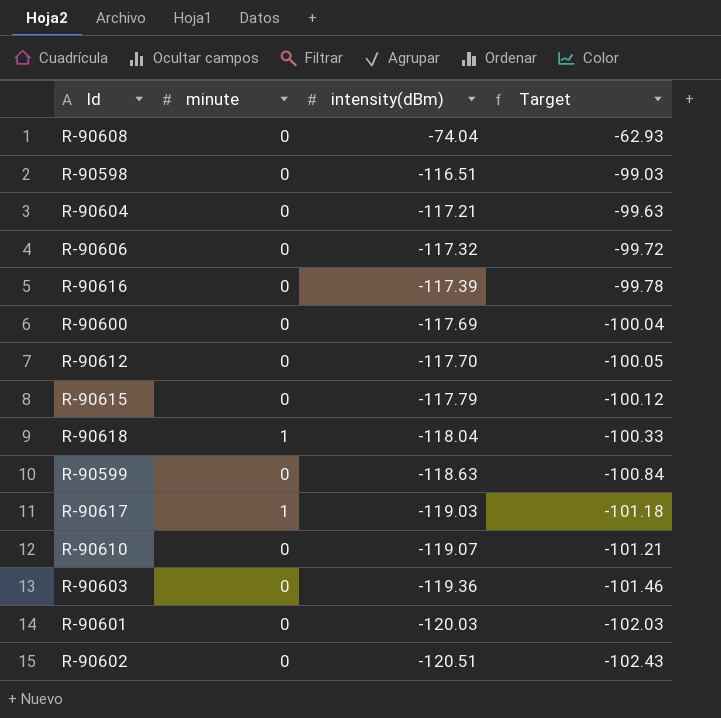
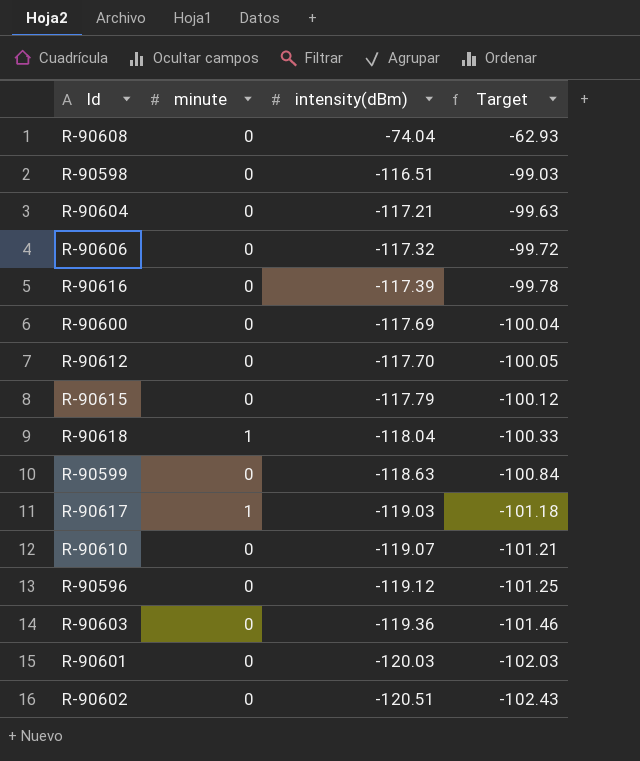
row R-90596: none -> 0 | -119.12 | -101.25

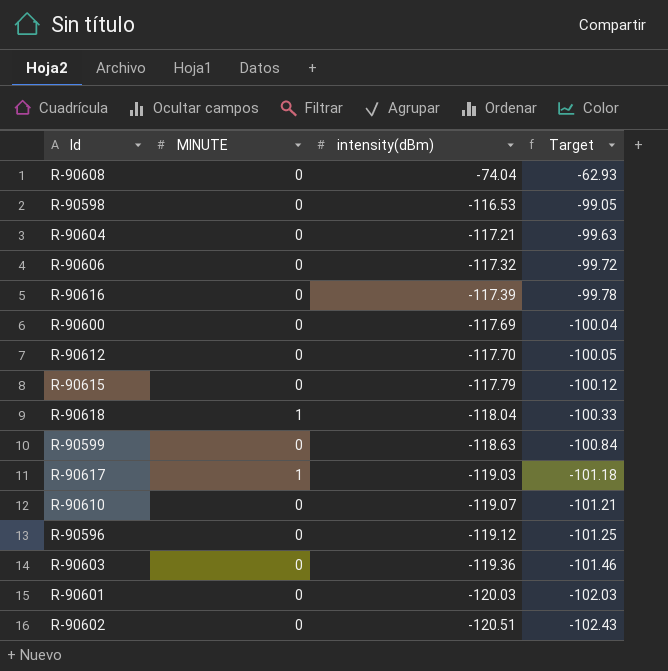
column name: minute -> MINUTE
R-90598 | intensity(dBm): -116.51 -> -116.53
R-90598 | Target: -99.03 -> -99.05

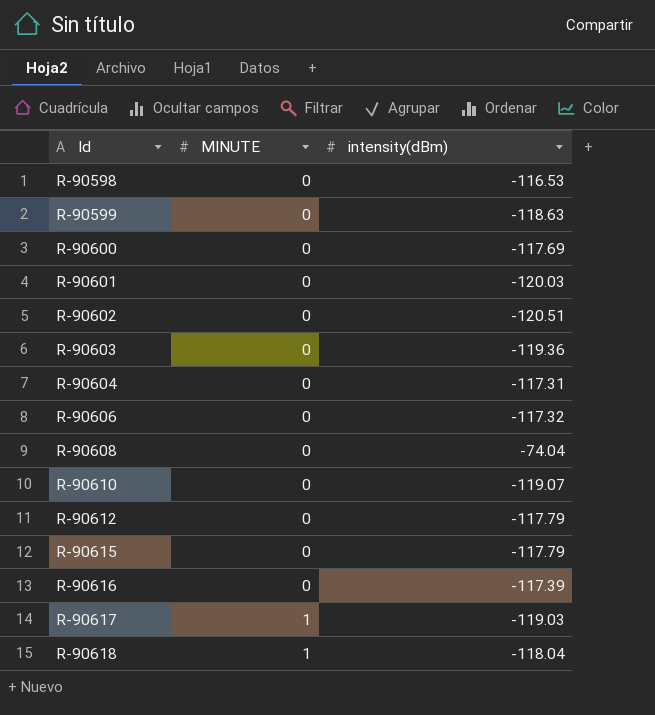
row order: intensity(dBm) descending -> Id ascending
column Target | formula: [intensity(dBm)] * 0.85 -> none
row R-90596: 0 | -119.12 | -101.25 -> none
R-90604 | intensity(dBm): -117.21 -> -117.31
R-90612 | intensity(dBm): -117.70 -> -117.79

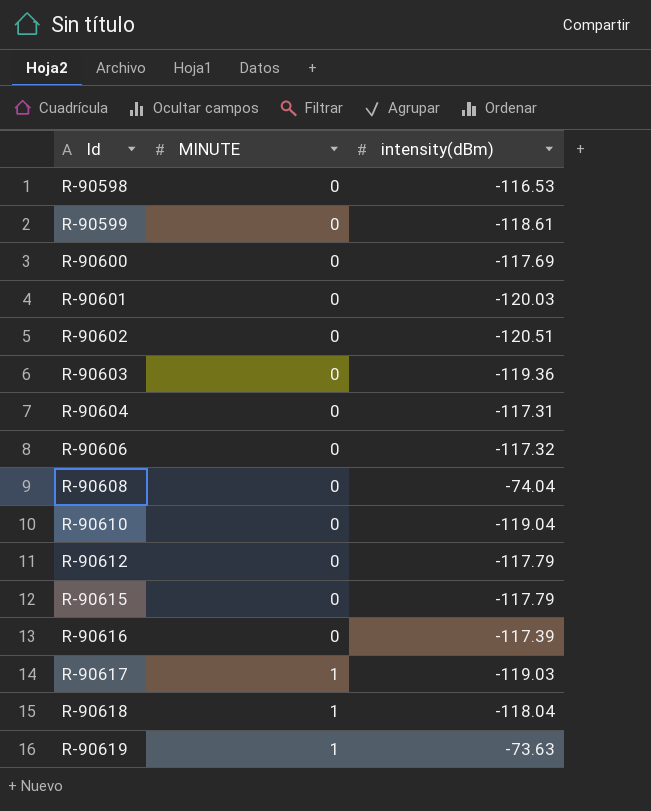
R-90599 | intensity(dBm): -118.63 -> -118.61
R-90610 | intensity(dBm): -119.07 -> -119.04
row R-90619: none -> 1 | -73.63

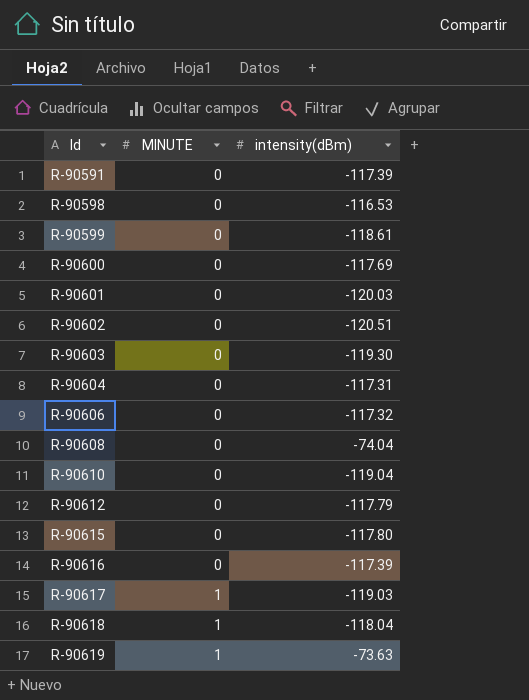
row R-90591: none -> 0 | -117.39
R-90603 | intensity(dBm): -119.36 -> -119.30
R-90615 | intensity(dBm): -117.79 -> -117.80

